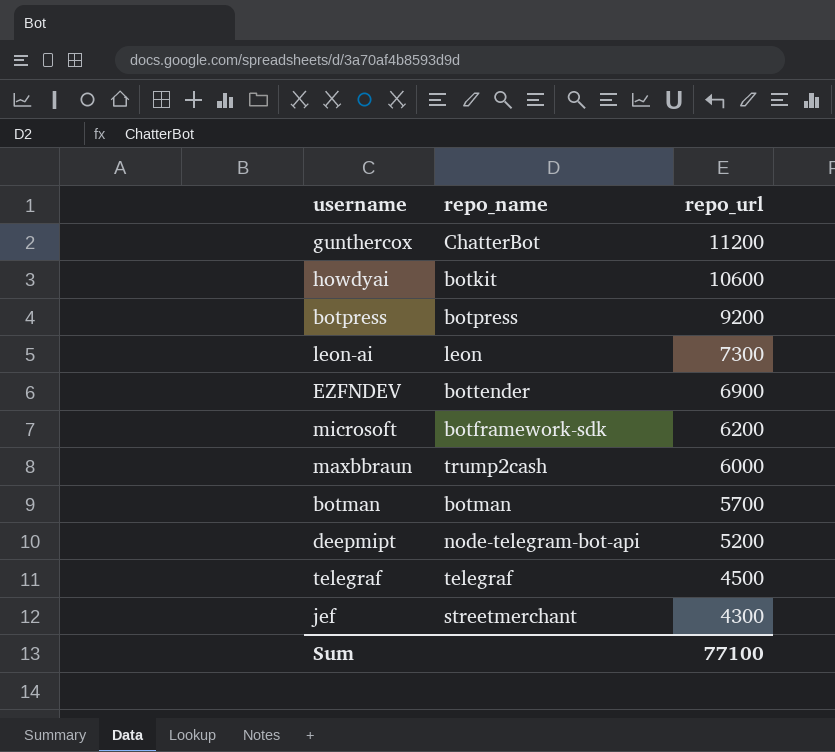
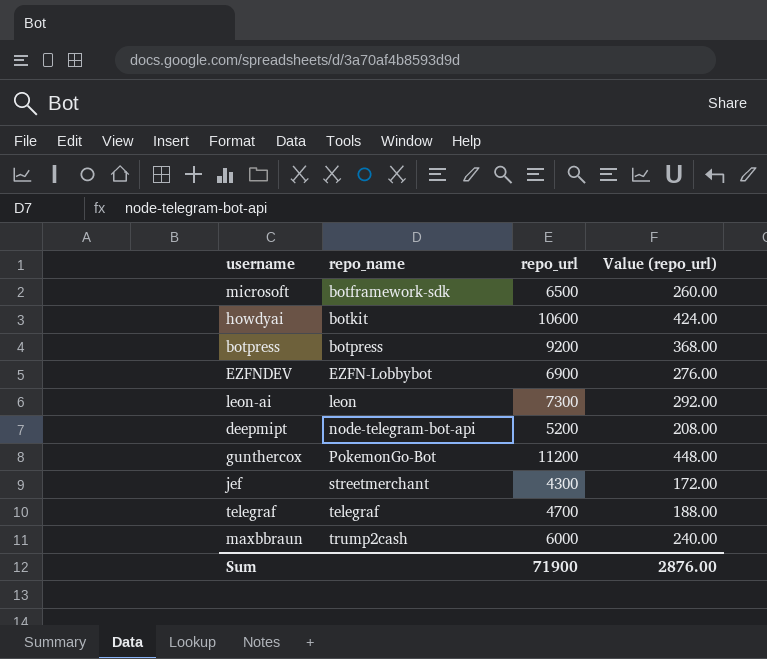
row order: repo_url descending -> repo_name ascending
column Value (repo_url) | formula: none -> [repo_url] * 0.04
row botman: botman | 5700 -> none
microsoft | repo_url: 6200 -> 6500
EZFNDEV | repo_name: bottender -> EZFN-Lobbybot
gunthercox | repo_name: ChatterBot -> PokemonGo-Bot
telegraf | repo_url: 4500 -> 4700
Sum | repo_url: 77100 -> 71900

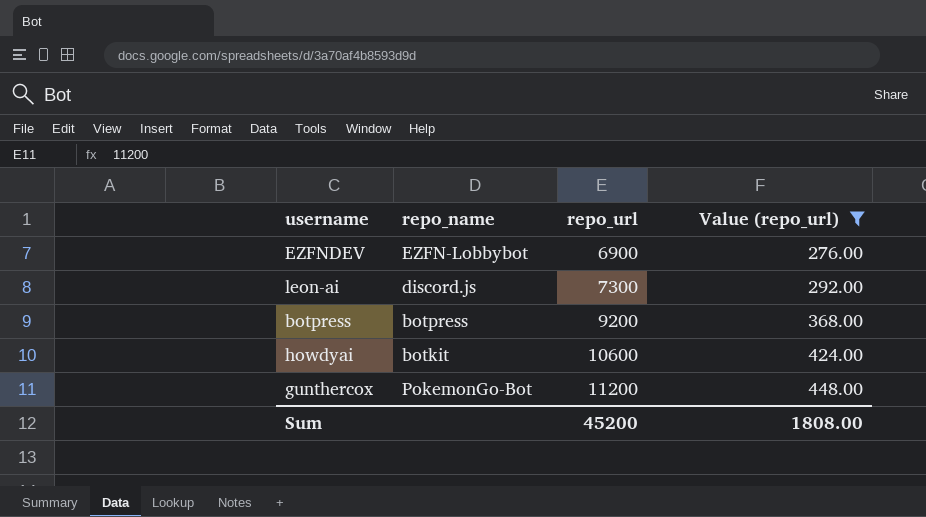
filter: none -> Value (repo_url) >= 276.00
row order: repo_name ascending -> repo_url ascending
leon-ai | repo_name: leon -> discord.js
Sum | repo_url: 71900 -> 45200
Sum | Value (repo_url): 2876.00 -> 1808.00

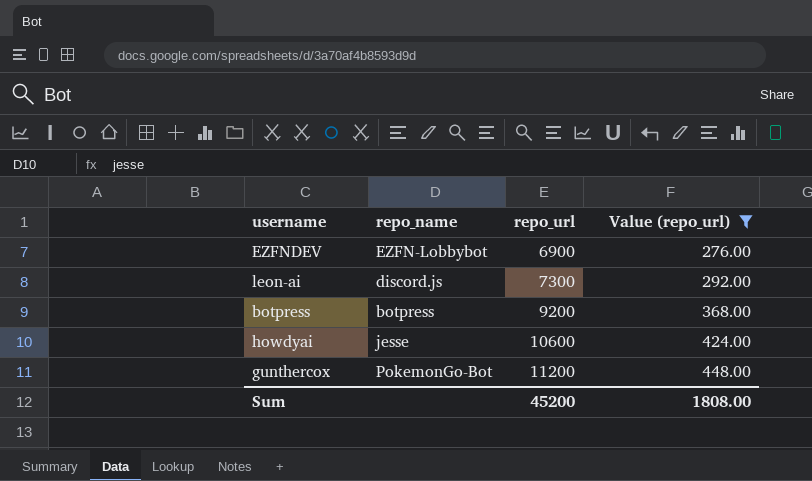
howdyai | repo_name: botkit -> jesse

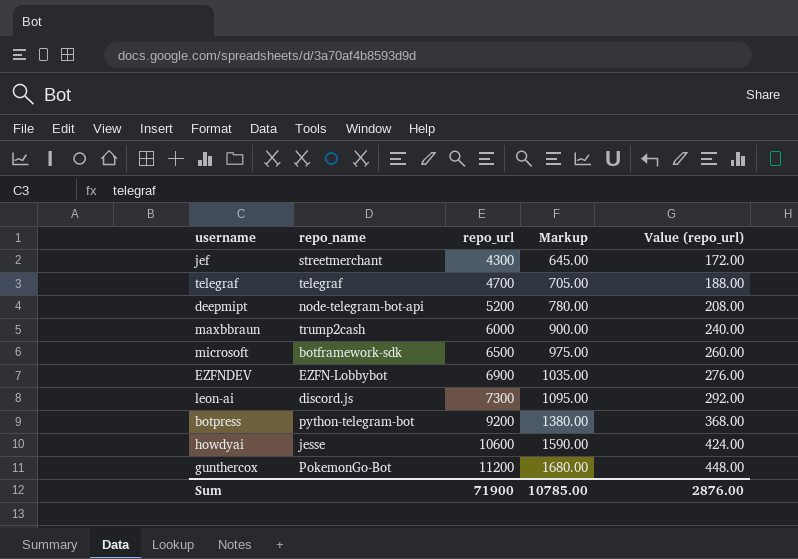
filter: Value (repo_url) >= 276.00 -> none
column Markup | formula: none -> [repo_url] * 0.15
botpress | repo_name: botpress -> python-telegram-bot
Sum | repo_url: 45200 -> 71900
Sum | Value (repo_url): 1808.00 -> 2876.00

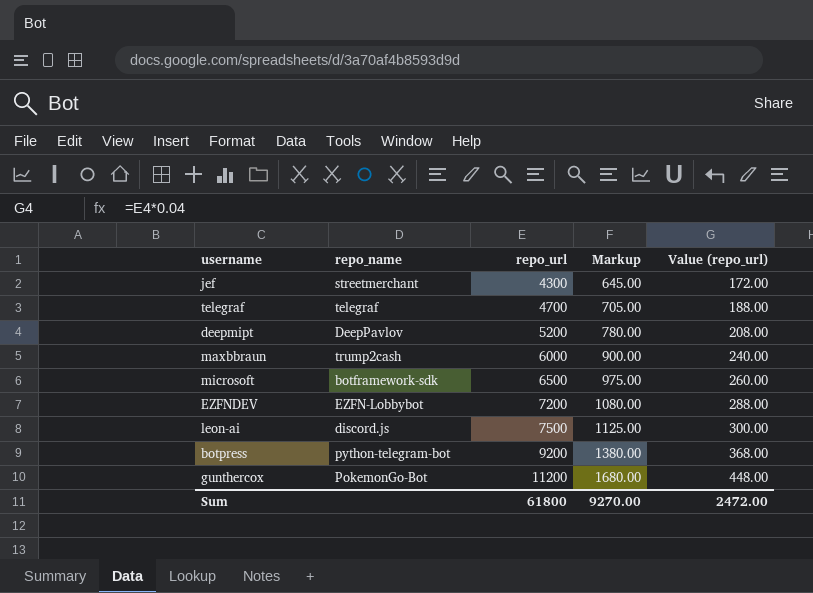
row howdyai: jesse | 10600 | 1590.00 | 424.00 -> none
deepmipt | repo_name: node-telegram-bot-api -> DeepPavlov
EZFNDEV | repo_url: 6900 -> 7200
EZFNDEV | Markup: 1035.00 -> 1080.00
EZFNDEV | Value (repo_url): 276.00 -> 288.00
leon-ai | repo_url: 7300 -> 7500
leon-ai | Markup: 1095.00 -> 1125.00
leon-ai | Value (repo_url): 292.00 -> 300.00
Sum | repo_url: 71900 -> 61800
Sum | Markup: 10785.00 -> 9270.00
Sum | Value (repo_url): 2876.00 -> 2472.00

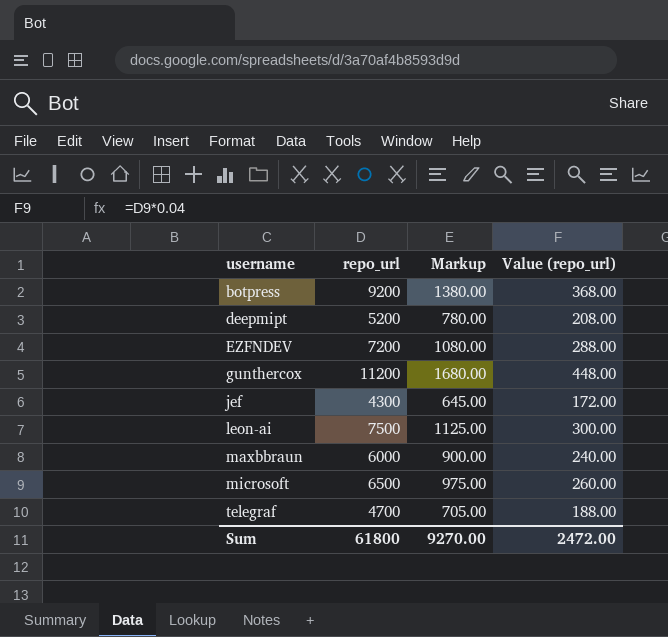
row order: repo_url ascending -> username ascending
column repo_name | position: 2 -> none

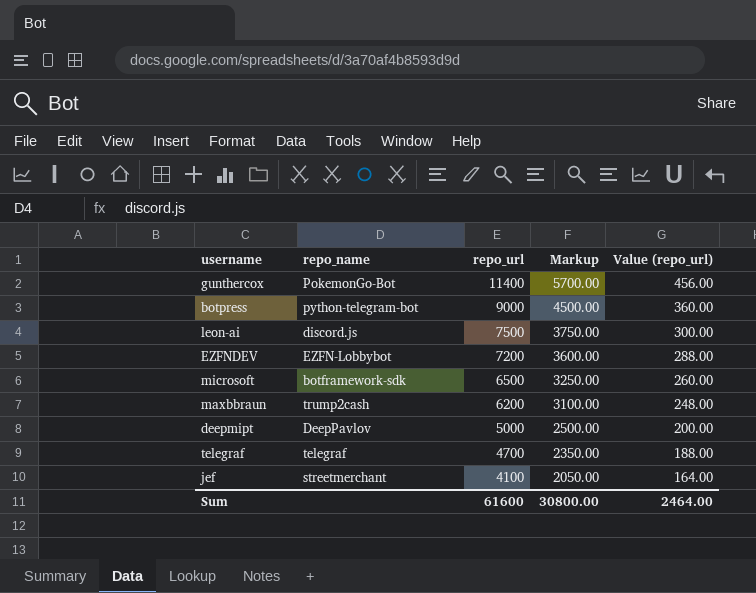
row order: username ascending -> repo_url descending
column repo_name | position: none -> 2
column Markup | formula: [repo_url] * 0.15 -> [repo_url] * 0.5
gunthercox | repo_url: 11200 -> 11400
gunthercox | Value (repo_url): 448.00 -> 456.00
botpress | repo_url: 9200 -> 9000
botpress | Value (repo_url): 368.00 -> 360.00
maxbbraun | repo_url: 6000 -> 6200
maxbbraun | Value (repo_url): 240.00 -> 248.00
deepmipt | repo_url: 5200 -> 5000
deepmipt | Value (repo_url): 208.00 -> 200.00
jef | repo_url: 4300 -> 4100
jef | Value (repo_url): 172.00 -> 164.00
Sum | repo_url: 61800 -> 61600
Sum | Markup: 9270.00 -> 30800.00
Sum | Value (repo_url): 2472.00 -> 2464.00

